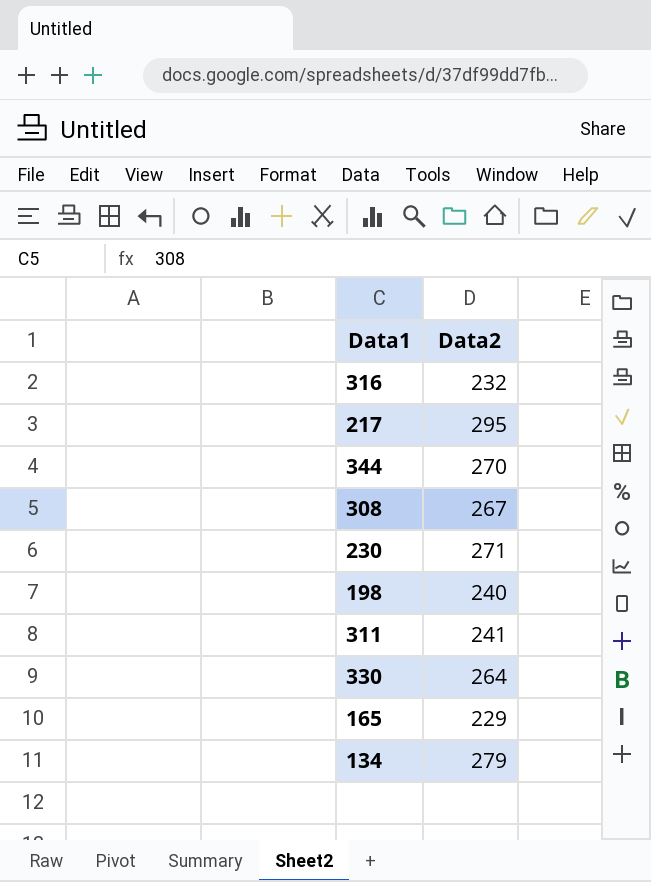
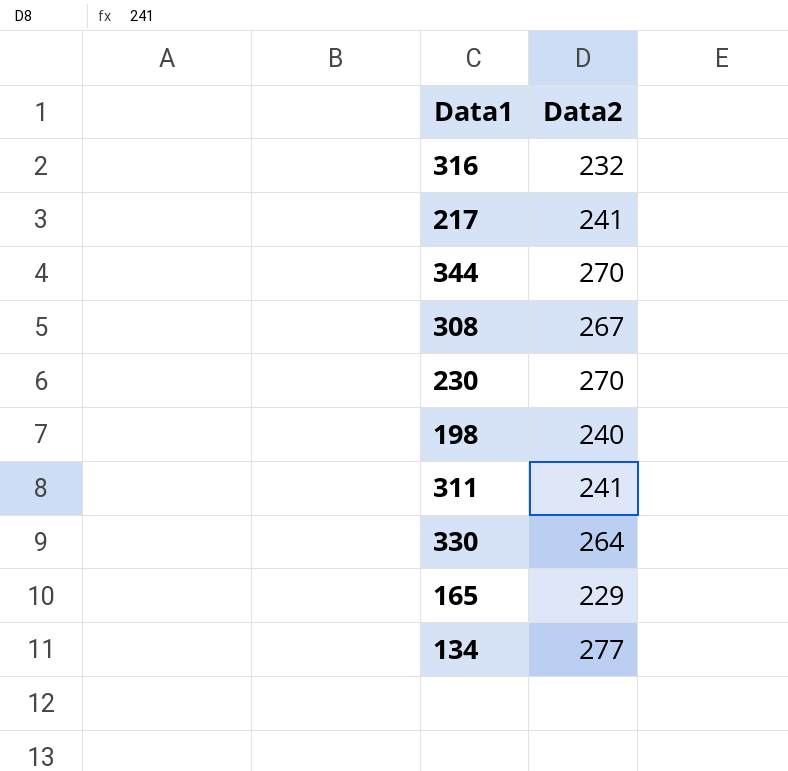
217 | Data2: 295 -> 241
230 | Data2: 271 -> 270
134 | Data2: 279 -> 277

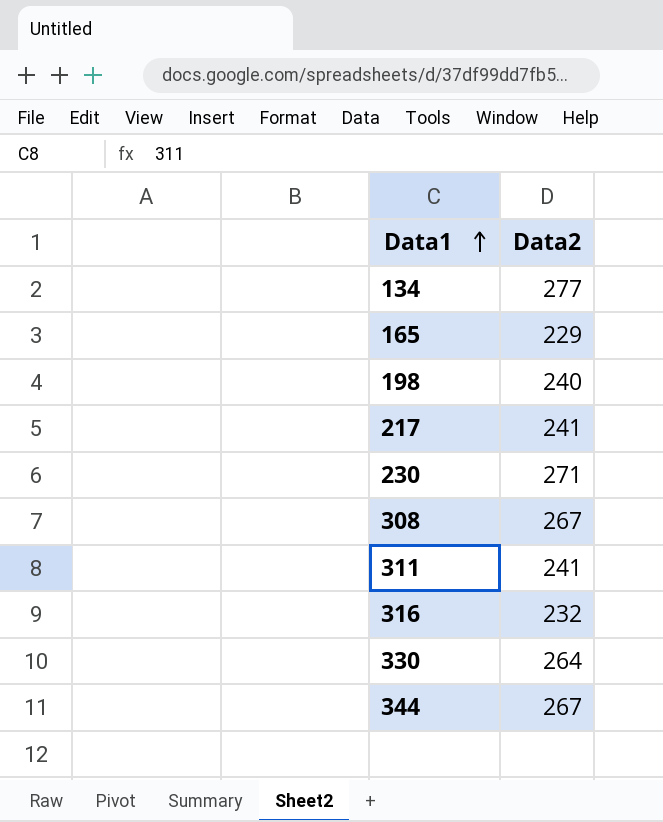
row order: none -> Data1 ascending
230 | Data2: 270 -> 271
344 | Data2: 270 -> 267

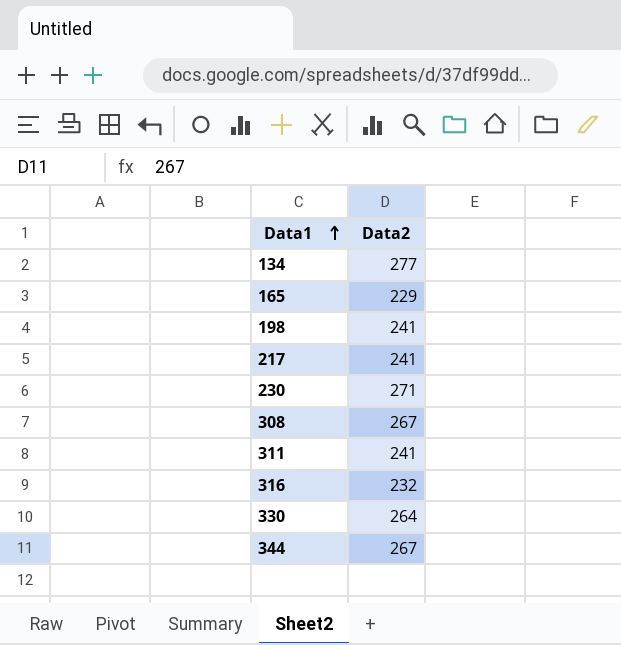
198 | Data2: 240 -> 241

